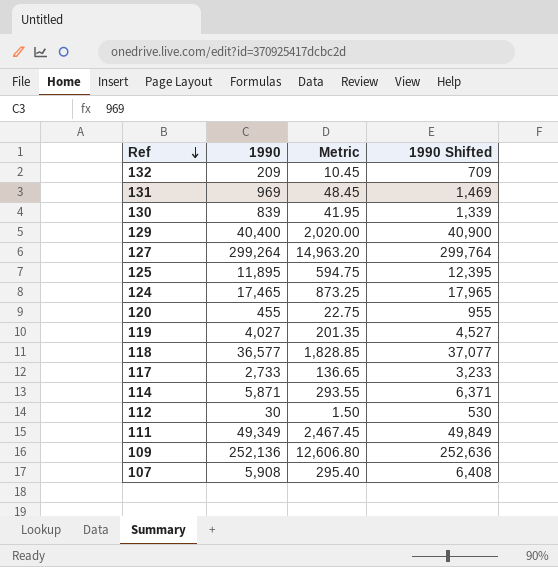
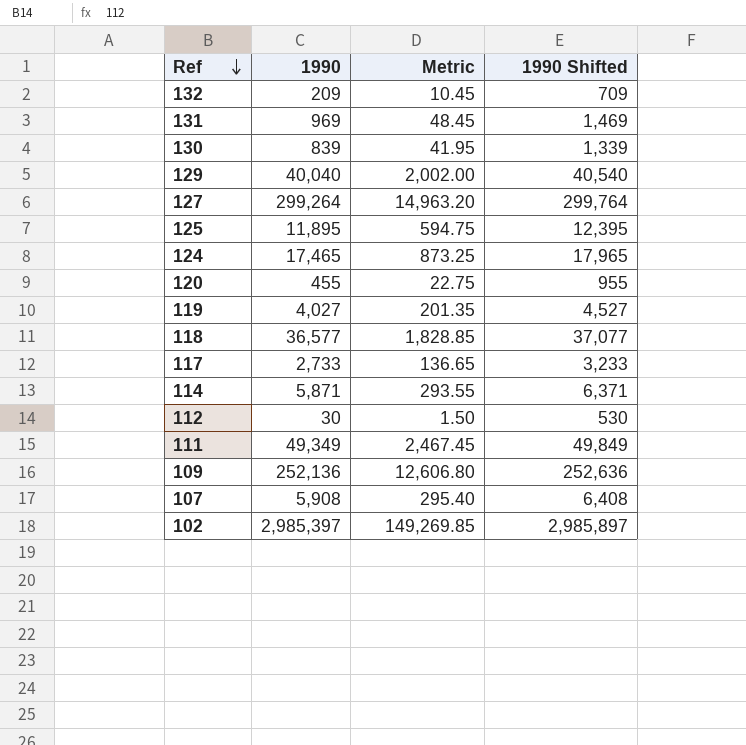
129 | 1990: 40,400 -> 40,040
129 | Metric: 2,020.00 -> 2,002.00
129 | 1990 Shifted: 40,900 -> 40,540
row 102: none -> 2,985,397 | 149,269.85 | 2,985,897

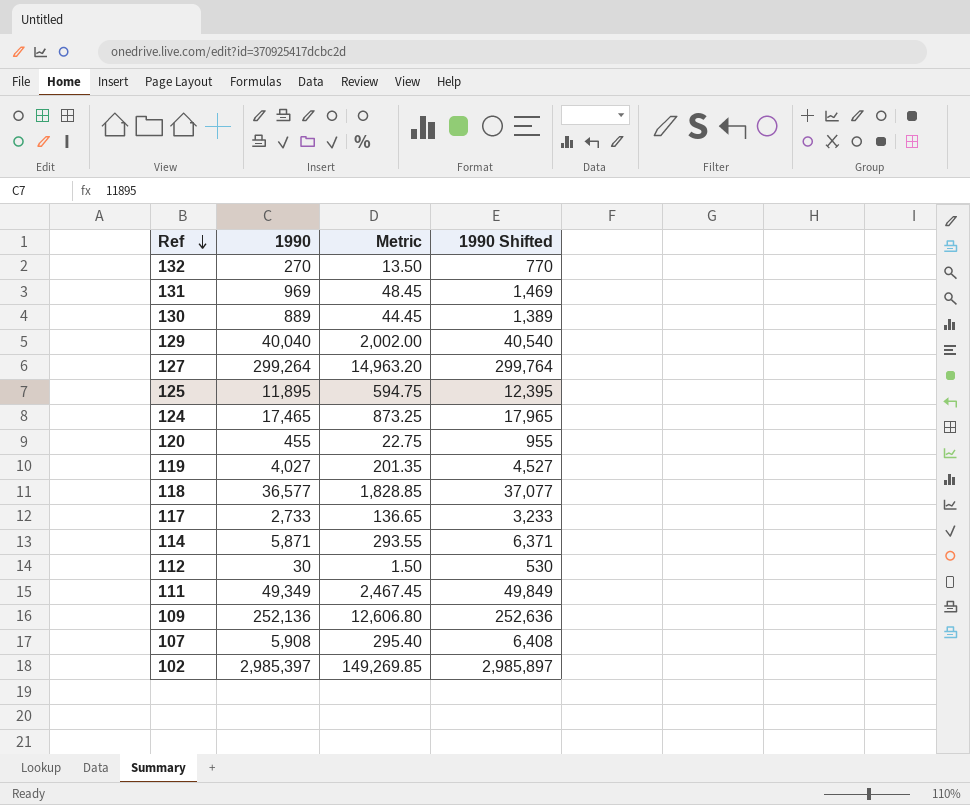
132 | 1990: 209 -> 270
132 | Metric: 10.45 -> 13.50
132 | 1990 Shifted: 709 -> 770
130 | 1990: 839 -> 889
130 | Metric: 41.95 -> 44.45
130 | 1990 Shifted: 1,339 -> 1,389

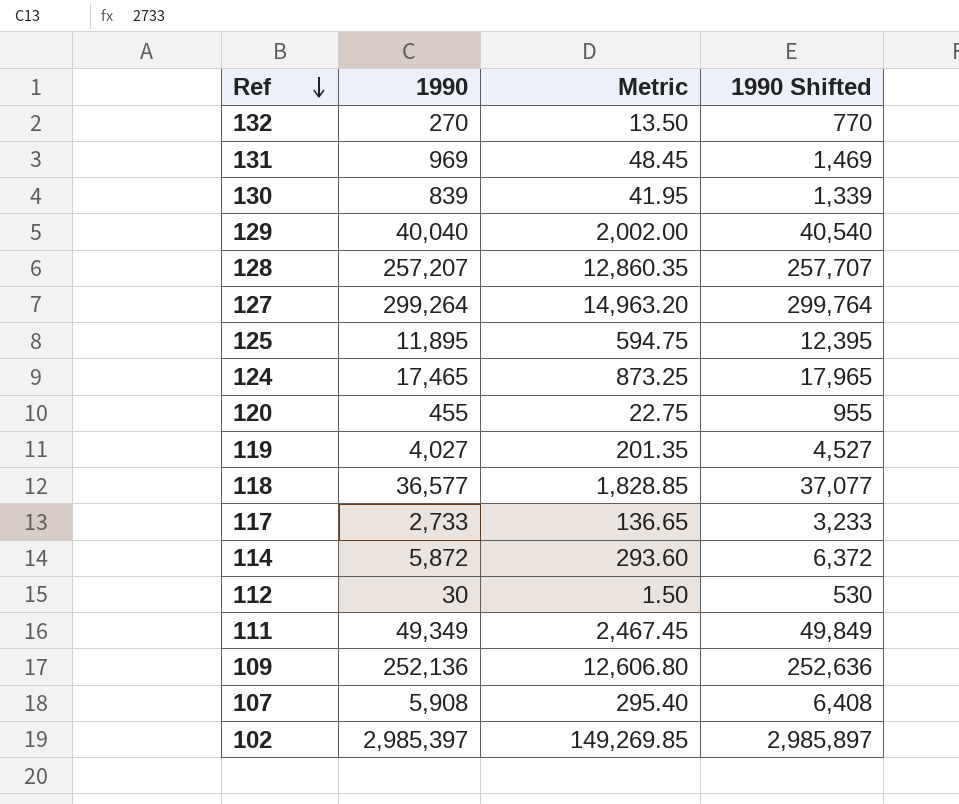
130 | 1990: 889 -> 839
130 | Metric: 44.45 -> 41.95
130 | 1990 Shifted: 1,389 -> 1,339
row 128: none -> 257,207 | 12,860.35 | 257,707
114 | 1990: 5,871 -> 5,872
114 | Metric: 293.55 -> 293.60
114 | 1990 Shifted: 6,371 -> 6,372

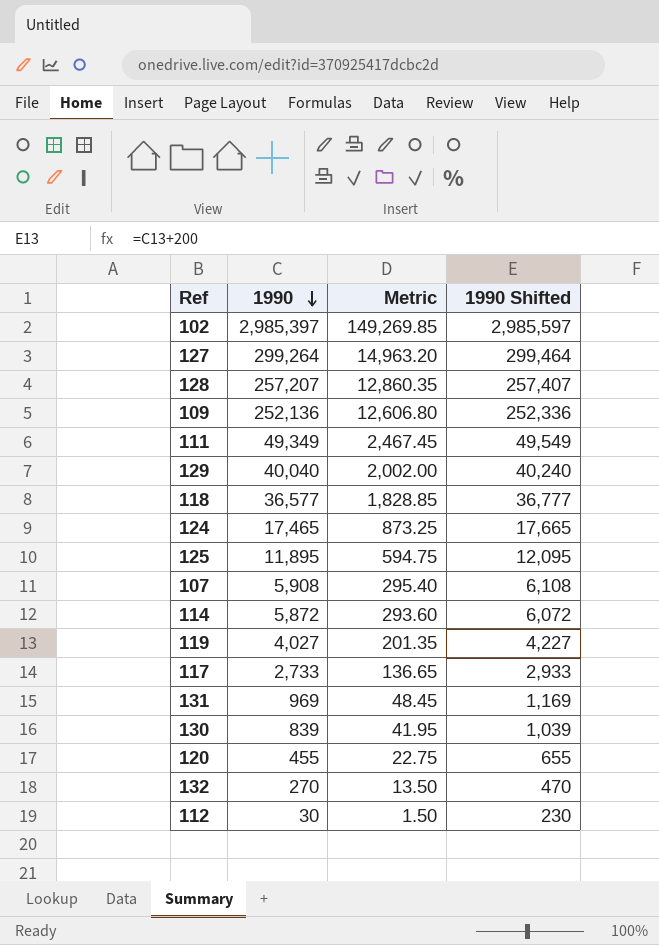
row order: Ref descending -> 1990 descending
column 1990 Shifted | formula: [1990] + 500 -> [1990] + 200

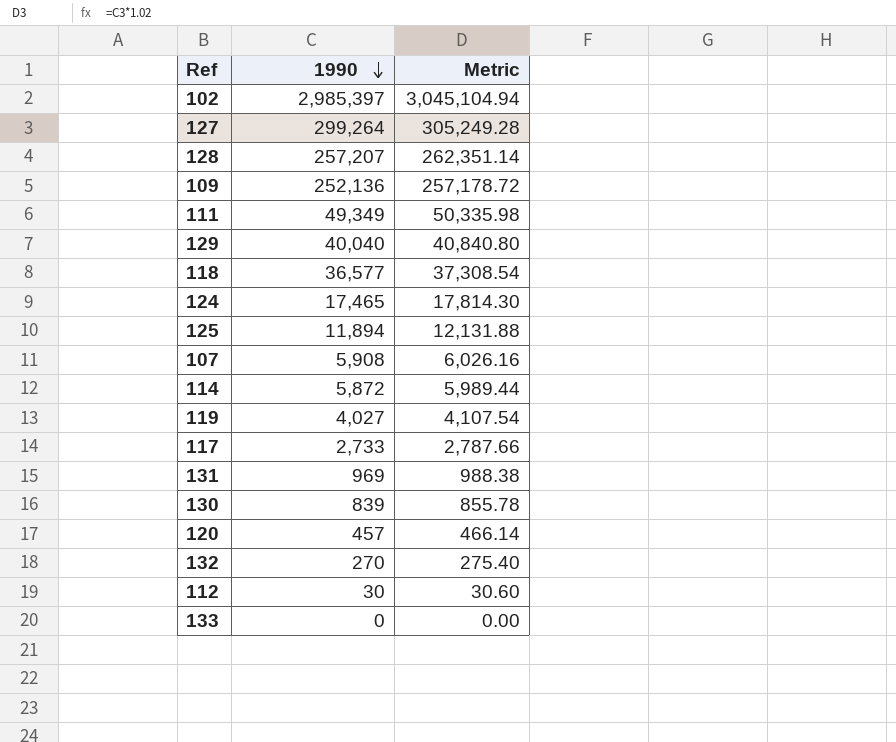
column 1990 Shifted | formula: [1990] + 200 -> none
column Metric | formula: [1990] * 0.05 -> [1990] * 1.02
125 | 1990: 11,895 -> 11,894
120 | 1990: 455 -> 457
row 133: none -> 0 | 0.00

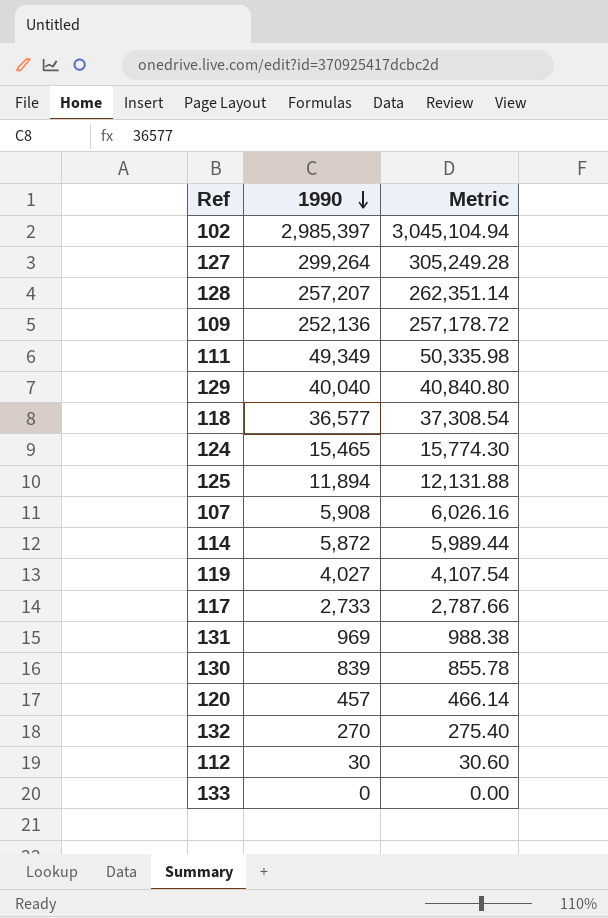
124 | 1990: 17,465 -> 15,465
124 | Metric: 17,814.30 -> 15,774.30

